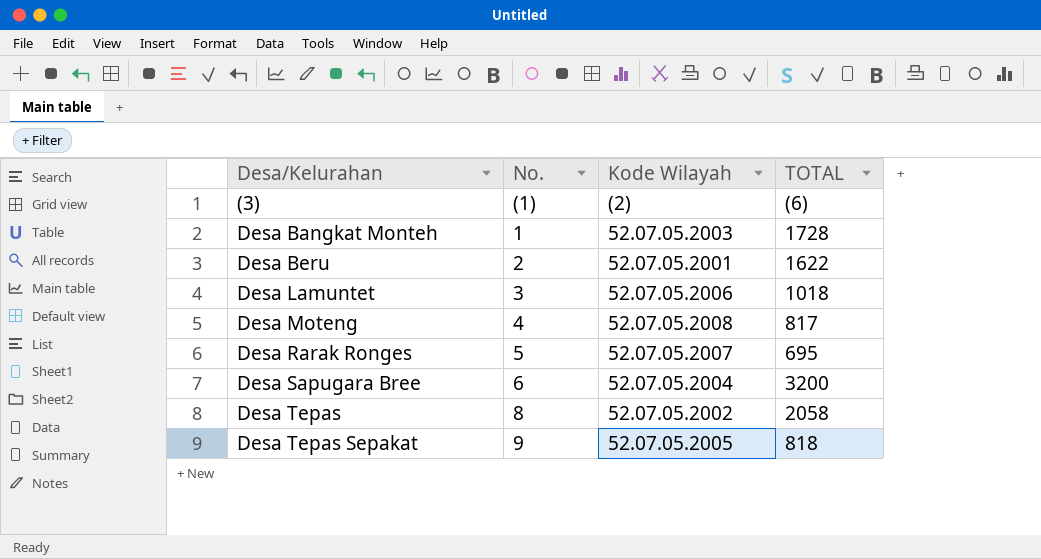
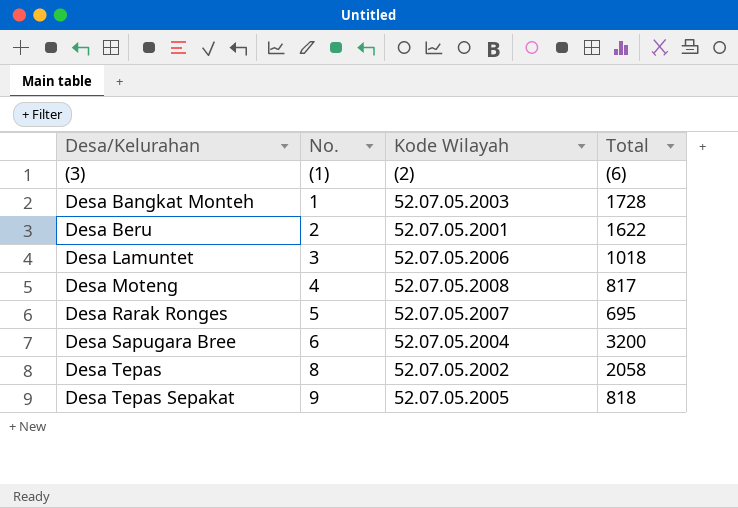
column name: TOTAL -> Total

